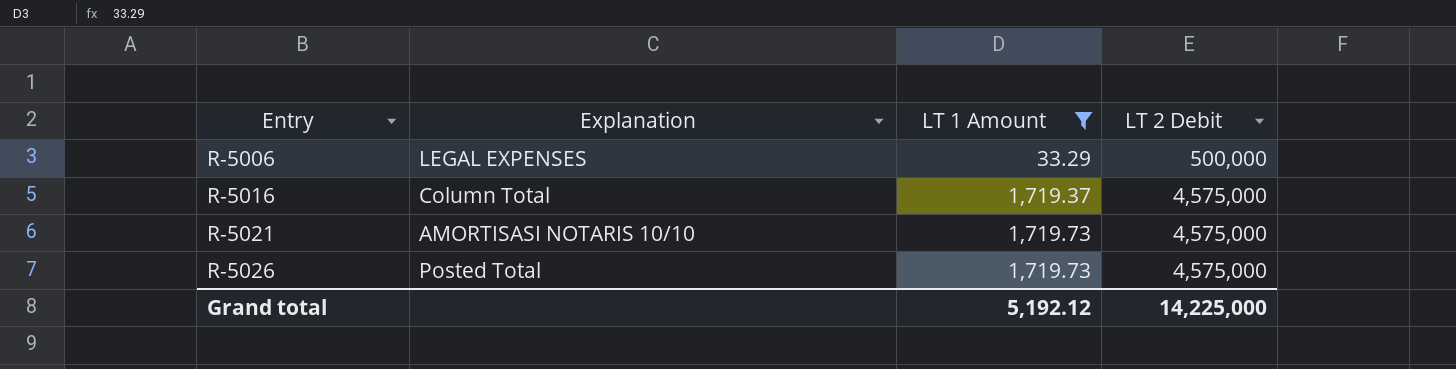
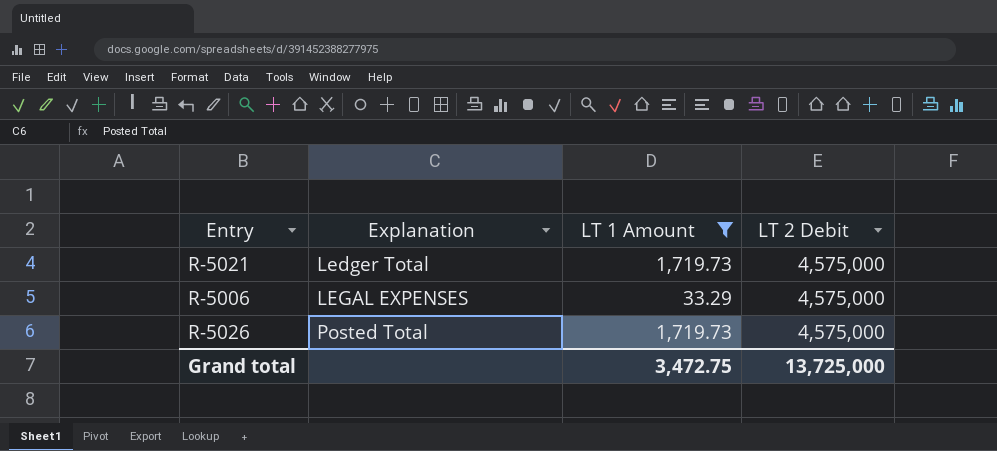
row order: Entry ascending -> Explanation ascending
row R-5016: Column Total | 1,719.37 | 4,575,000 -> none
R-5021 | Explanation: AMORTISASI NOTARIS 10/10 -> Ledger Total
R-5006 | LT 2 Debit: 500,000 -> 4,575,000
Grand total | LT 1 Amount: 5,192.12 -> 3,472.75
Grand total | LT 2 Debit: 14,225,000 -> 13,725,000

